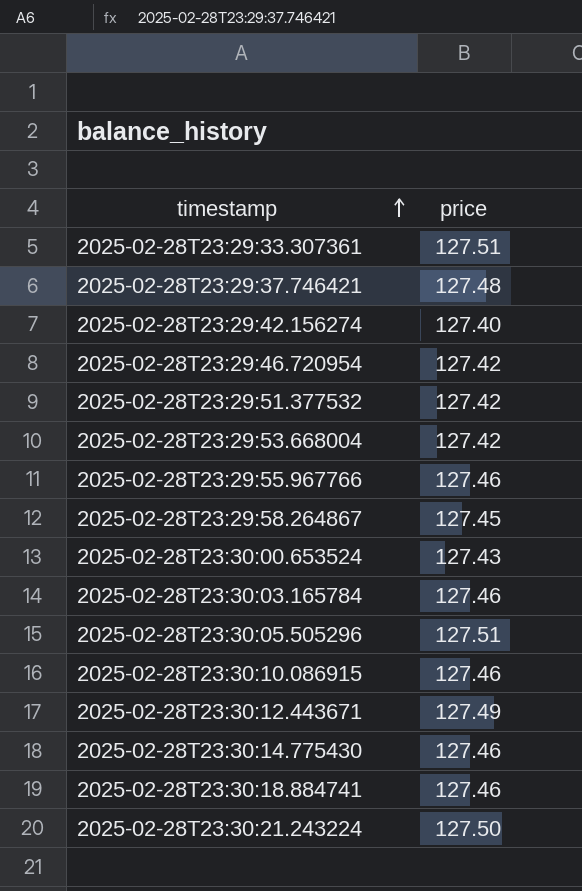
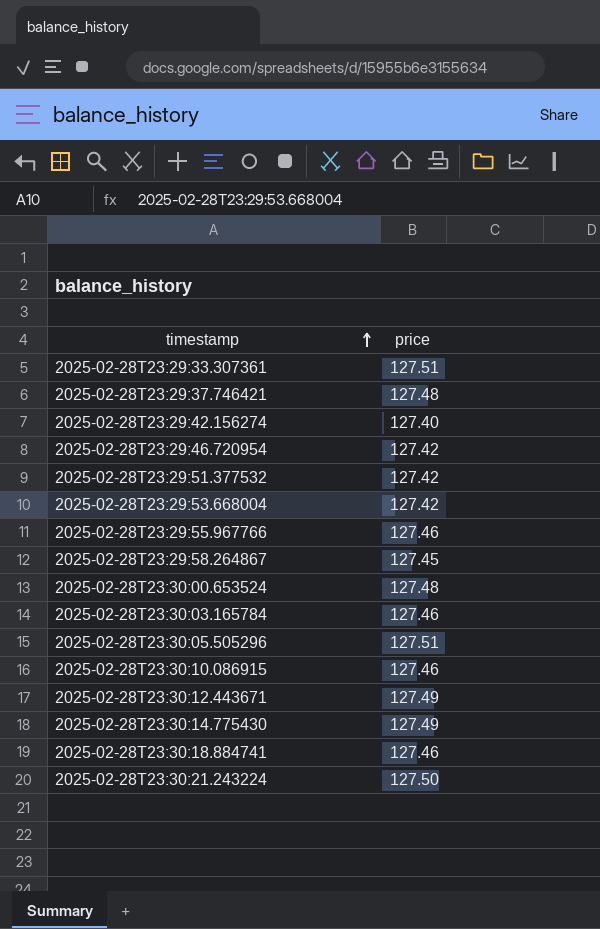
2025-02-28T23:30:00.653524 | price: 127.43 -> 127.48
2025-02-28T23:30:14.775430 | price: 127.46 -> 127.49

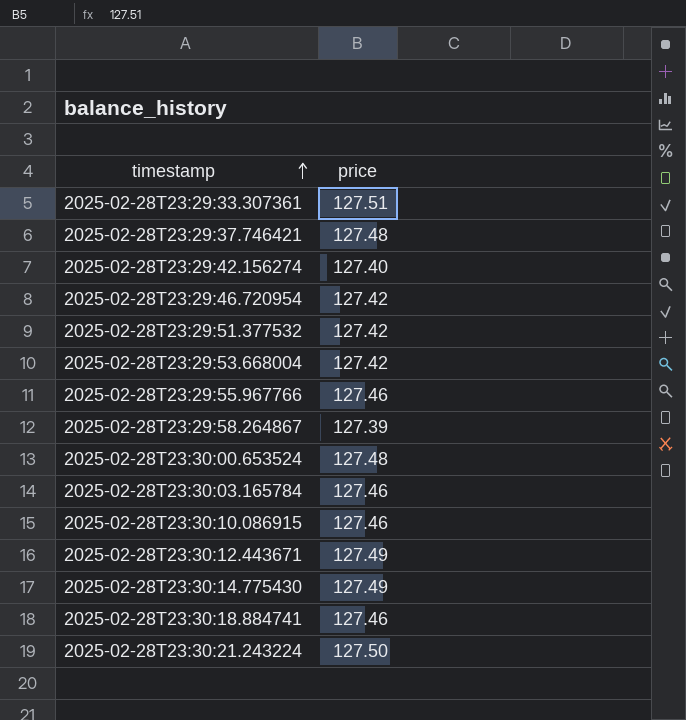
row 2025-02-28T23:30:05.505296: 127.51 -> none
2025-02-28T23:29:58.264867 | price: 127.45 -> 127.39

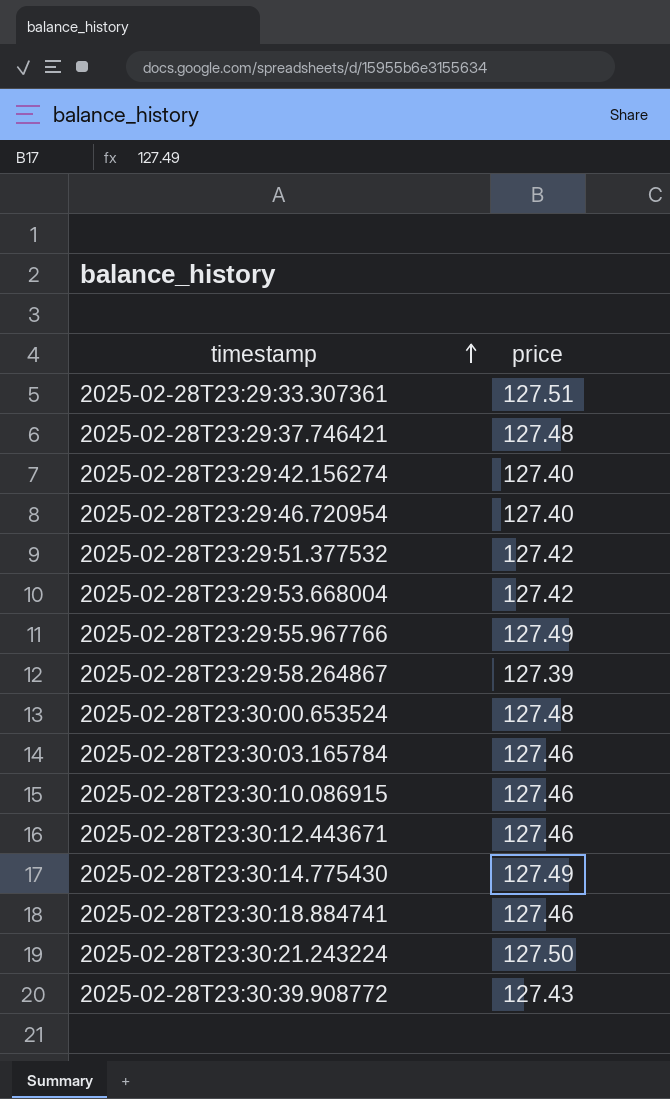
2025-02-28T23:29:46.720954 | price: 127.42 -> 127.40
2025-02-28T23:29:55.967766 | price: 127.46 -> 127.49
2025-02-28T23:30:12.443671 | price: 127.49 -> 127.46
row 2025-02-28T23:30:39.908772: none -> 127.43

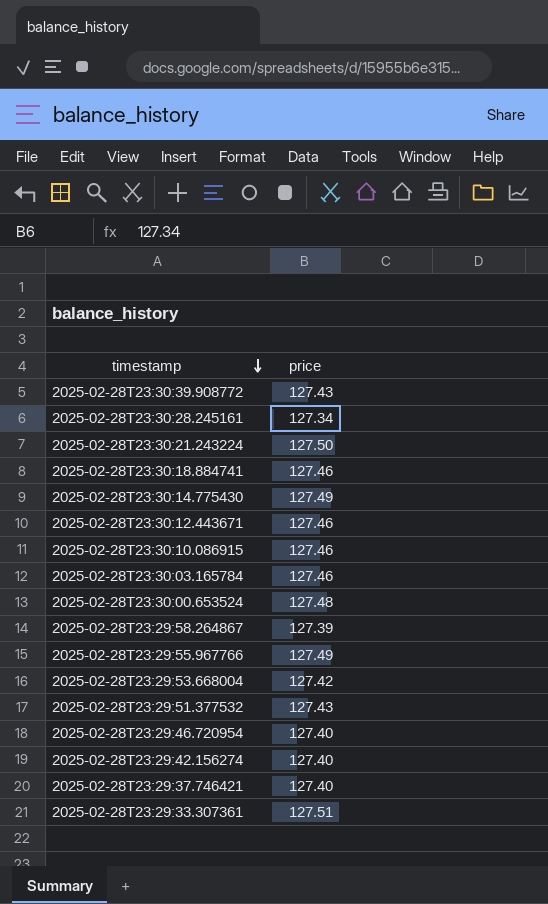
row order: timestamp ascending -> timestamp descending
row 2025-02-28T23:30:28.245161: none -> 127.34
2025-02-28T23:29:51.377532 | price: 127.42 -> 127.43
2025-02-28T23:29:37.746421 | price: 127.48 -> 127.40

